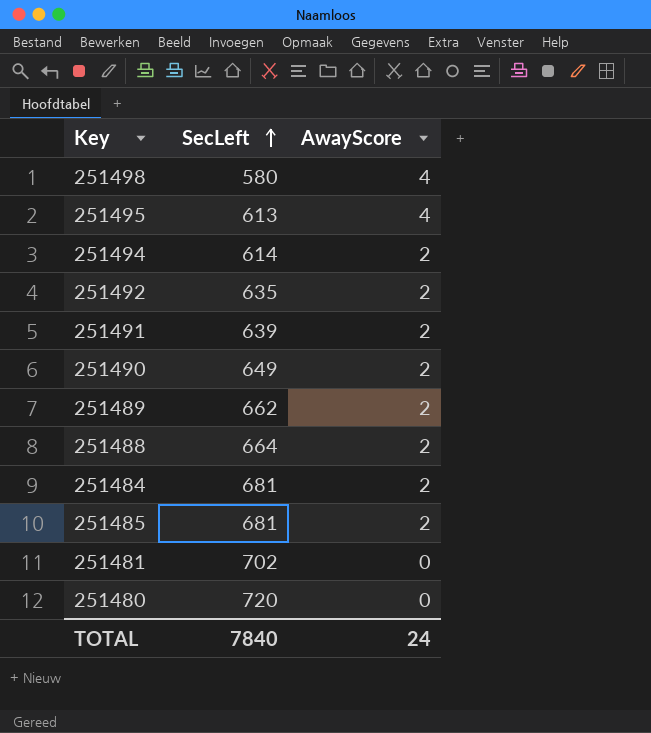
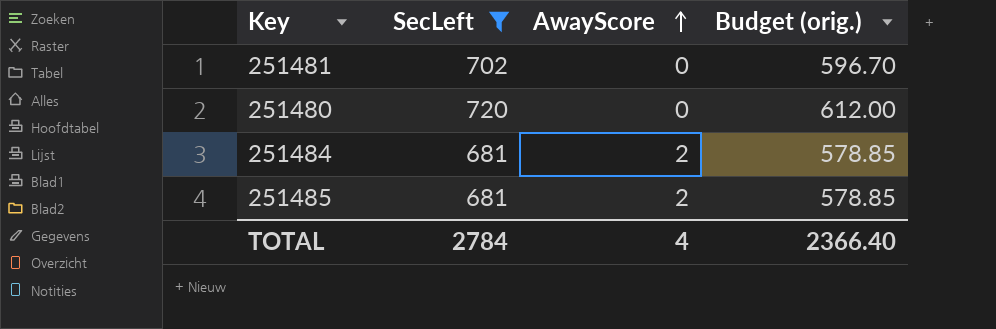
filter: none -> SecLeft >= 681
row order: SecLeft ascending -> AwayScore ascending
column Budget (orig.) | formula: none -> [SecLeft] * 0.85
TOTAL | SecLeft: 7840 -> 2784
TOTAL | AwayScore: 24 -> 4

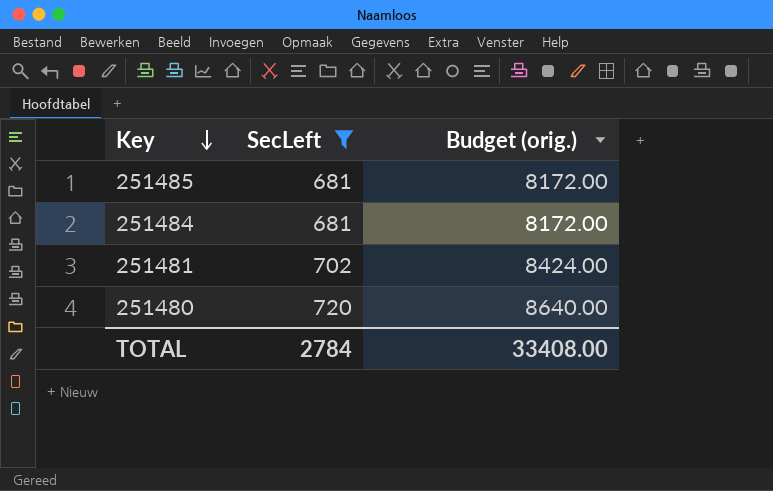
row order: AwayScore ascending -> Key descending
column AwayScore | position: 3 -> none
column Budget (orig.) | formula: [SecLeft] * 0.85 -> [SecLeft] * 12
TOTAL | Budget (orig.): 2366.40 -> 33408.00

